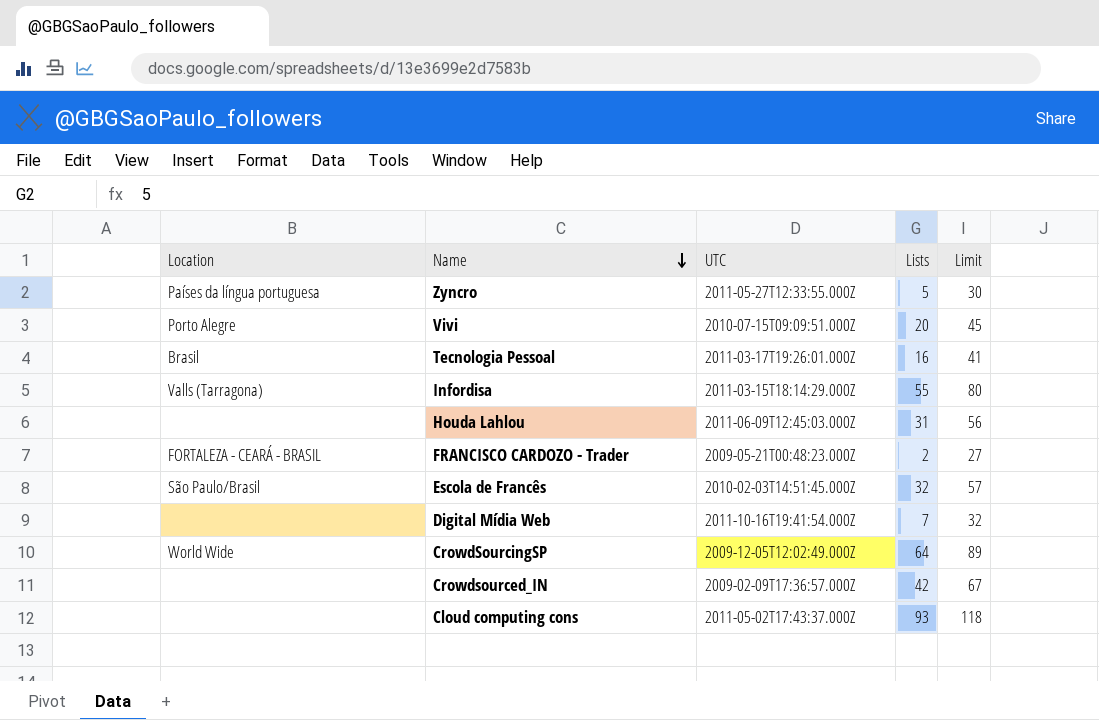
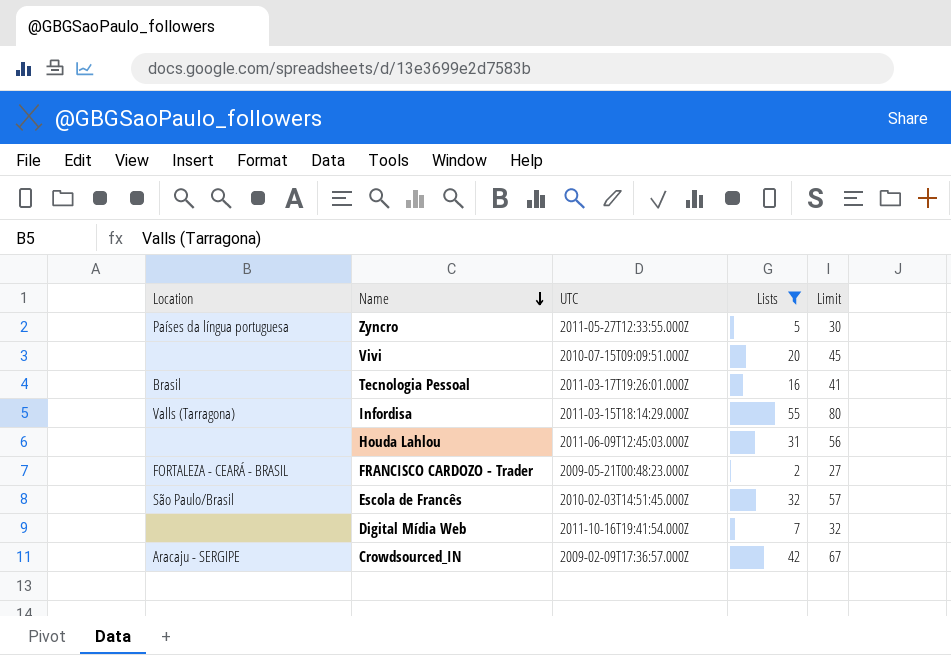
filter: none -> Lists <= 55
Vivi | Location: Porto Alegre -> none
Crowdsourced_IN | Location: none -> Aracaju - SERGIPE

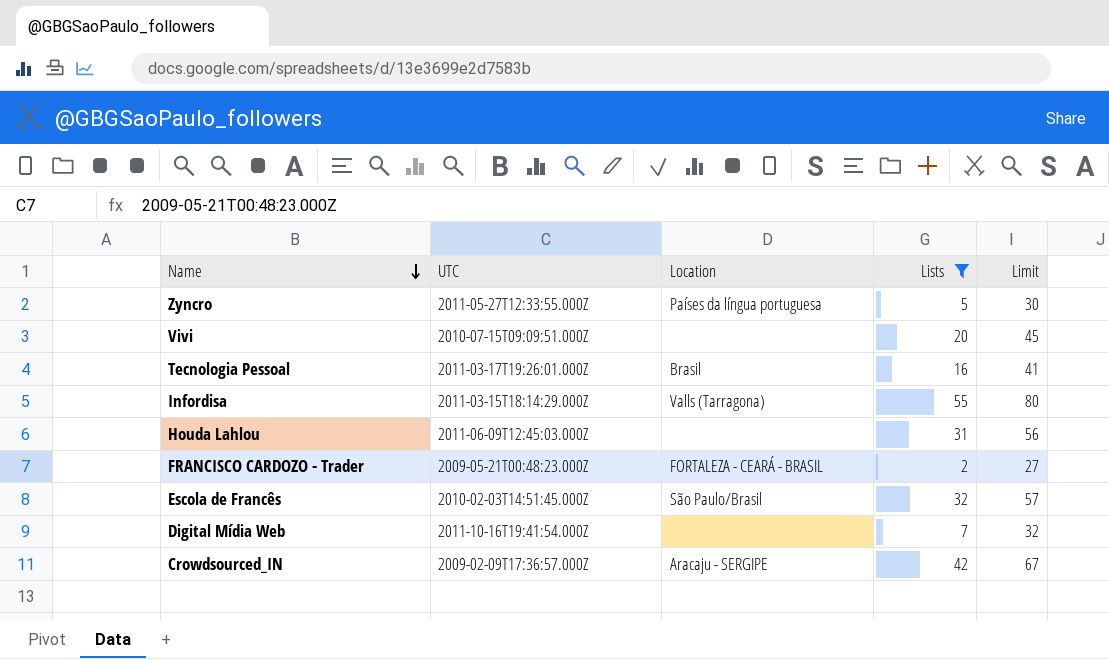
column Location | position: 1 -> 3

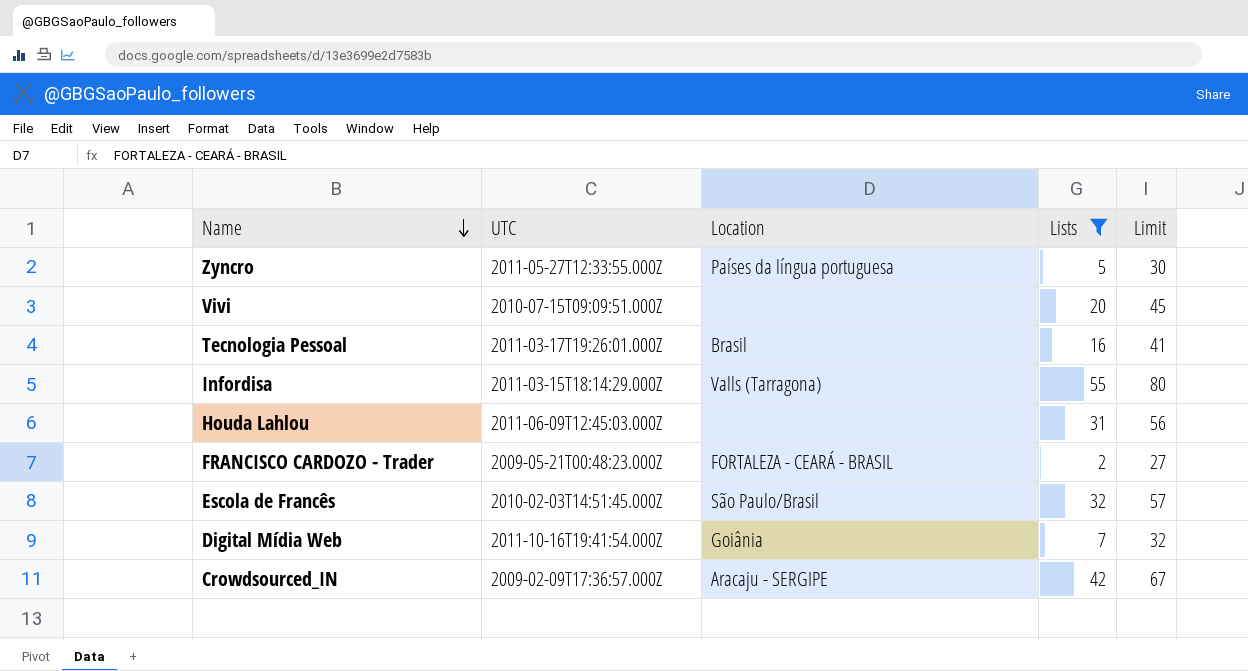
Digital Mídia Web | Location: none -> Goiânia

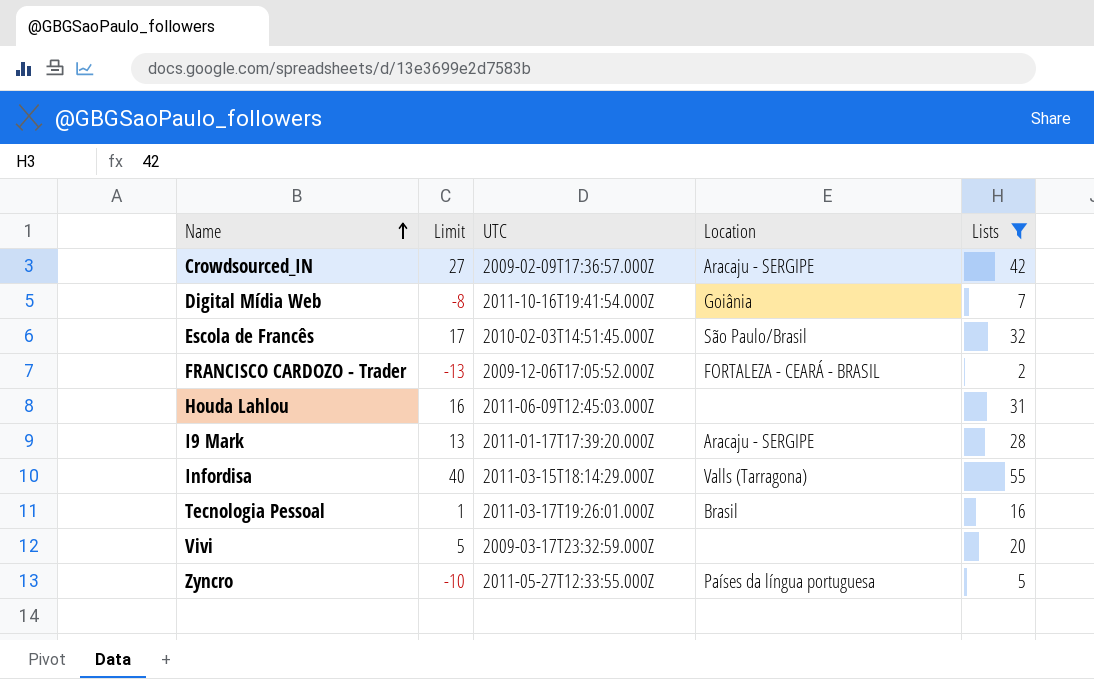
row order: Name descending -> Name ascending
column Limit | formula: [Lists] + 25 -> [Lists] - 15
column Limit | position: 5 -> 2
FRANCISCO CARDOZO - Trader | UTC: 2009-05-21T00:48:23.000Z -> 2009-12-06T17:05:52.000Z
row I9 Mark: none -> 13 | 2011-01-17T17:39:20.000Z | Aracaju - SERGIPE | 28
Vivi | UTC: 2010-07-15T09:09:51.000Z -> 2009-03-17T23:32:59.000Z

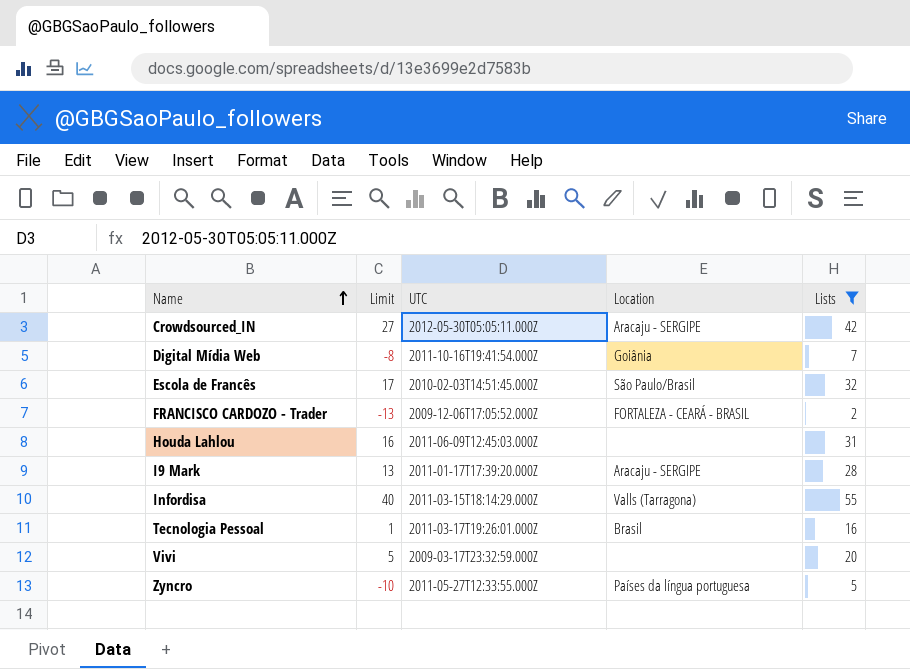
Crowdsourced_IN | UTC: 2009-02-09T17:36:57.000Z -> 2012-05-30T05:05:11.000Z

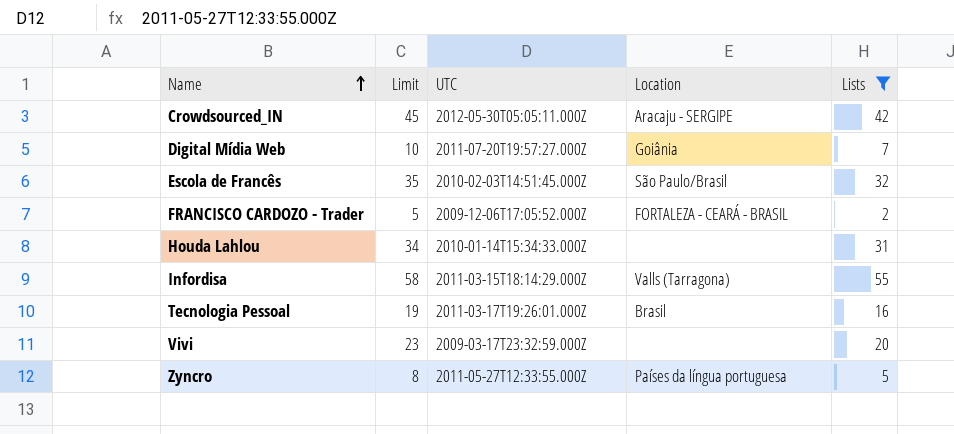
column Limit | formula: [Lists] - 15 -> [Lists] + 3
row I9 Mark: 13 | 2011-01-17T17:39:20.000Z | Aracaju - SERGIPE | 28 -> none
Digital Mídia Web | UTC: 2011-10-16T19:41:54.000Z -> 2011-07-20T19:57:27.000Z
Houda Lahlou | UTC: 2011-06-09T12:45:03.000Z -> 2010-01-14T15:34:33.000Z

